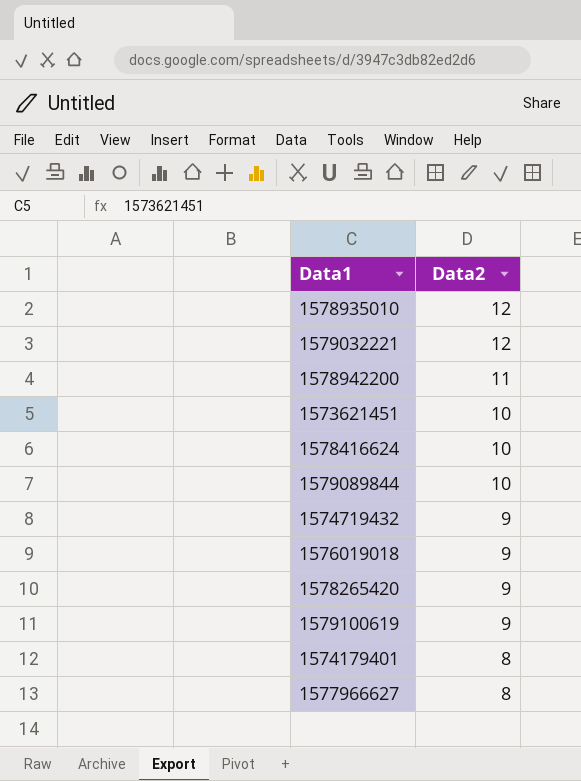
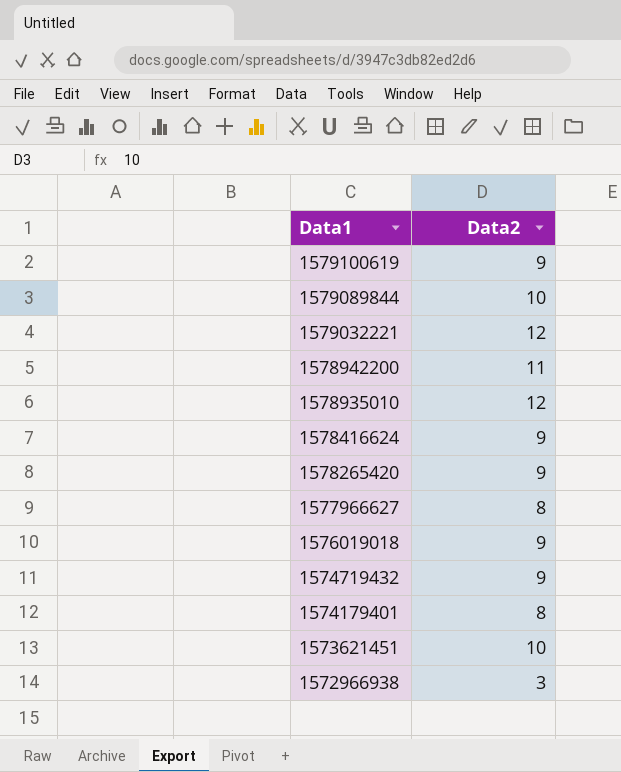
row order: Data2 descending -> Data1 descending
1578416624 | Data2: 10 -> 9
row 1572966938: none -> 3

